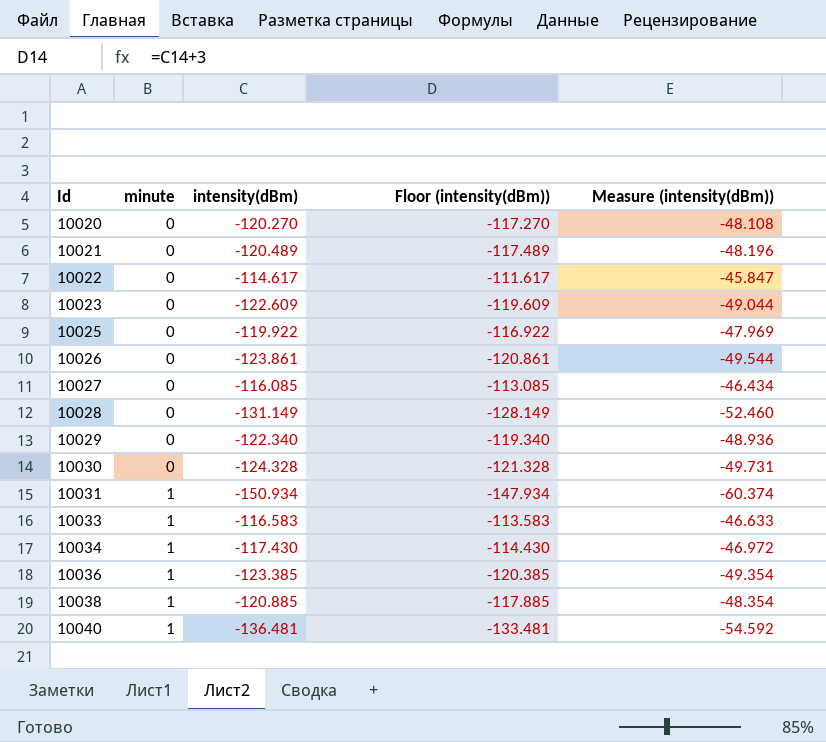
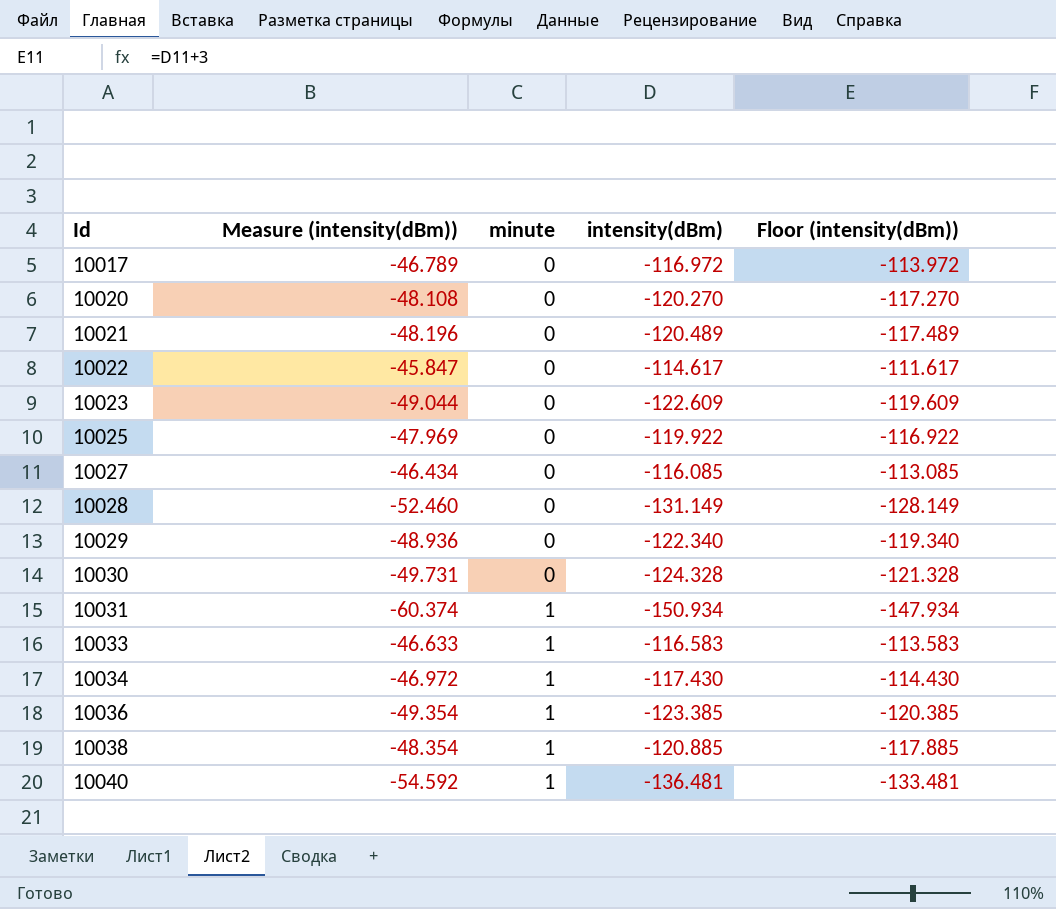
column Measure (intensity(dBm)) | position: 5 -> 2
row 10026: 0 | -123.861 | -120.861 | -49.544 -> none
row 10017: none -> -46.789 | 0 | -116.972 | -113.972

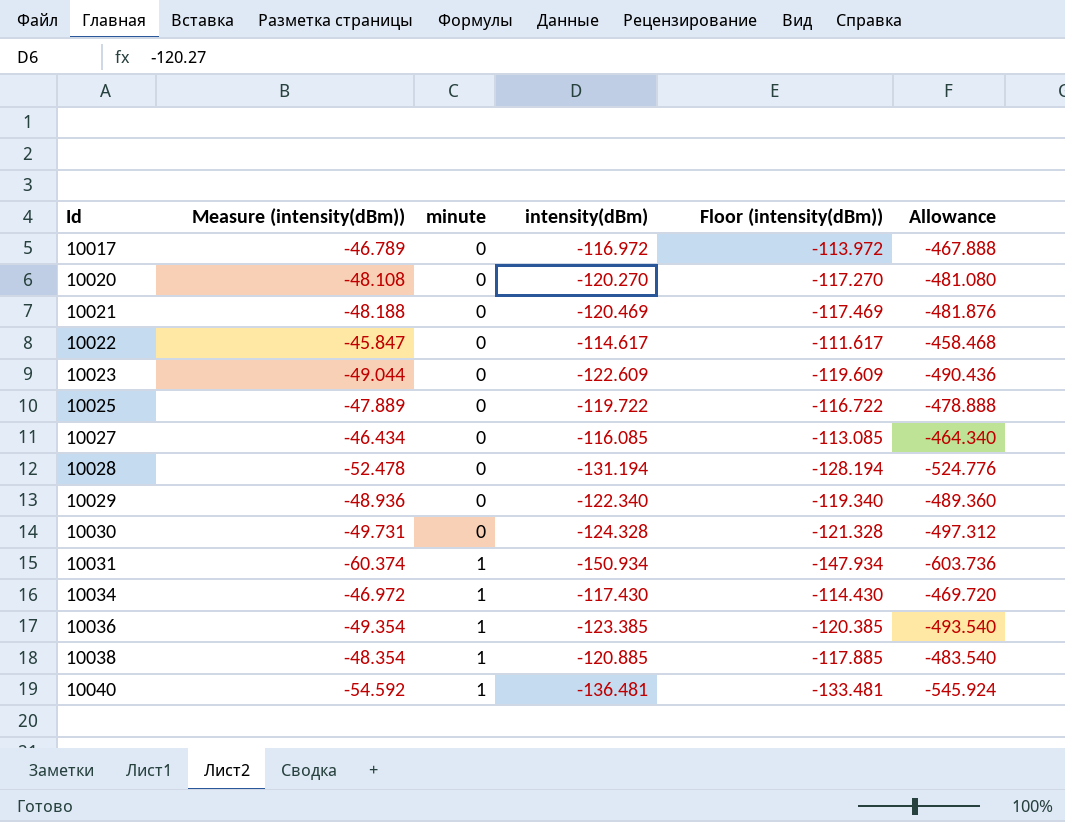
column Allowance | formula: none -> [intensity(dBm)] * 4
row 10033: -46.633 | 1 | -116.583 | -113.583 -> none
10021 | Measure (intensity(dBm)): -48.196 -> -48.188
10021 | intensity(dBm): -120.489 -> -120.469
10021 | Floor (intensity(dBm)): -117.489 -> -117.469
10025 | Measure (intensity(dBm)): -47.969 -> -47.889
10025 | intensity(dBm): -119.922 -> -119.722
10025 | Floor (intensity(dBm)): -116.922 -> -116.722
10028 | Measure (intensity(dBm)): -52.460 -> -52.478
10028 | intensity(dBm): -131.149 -> -131.194
10028 | Floor (intensity(dBm)): -128.149 -> -128.194

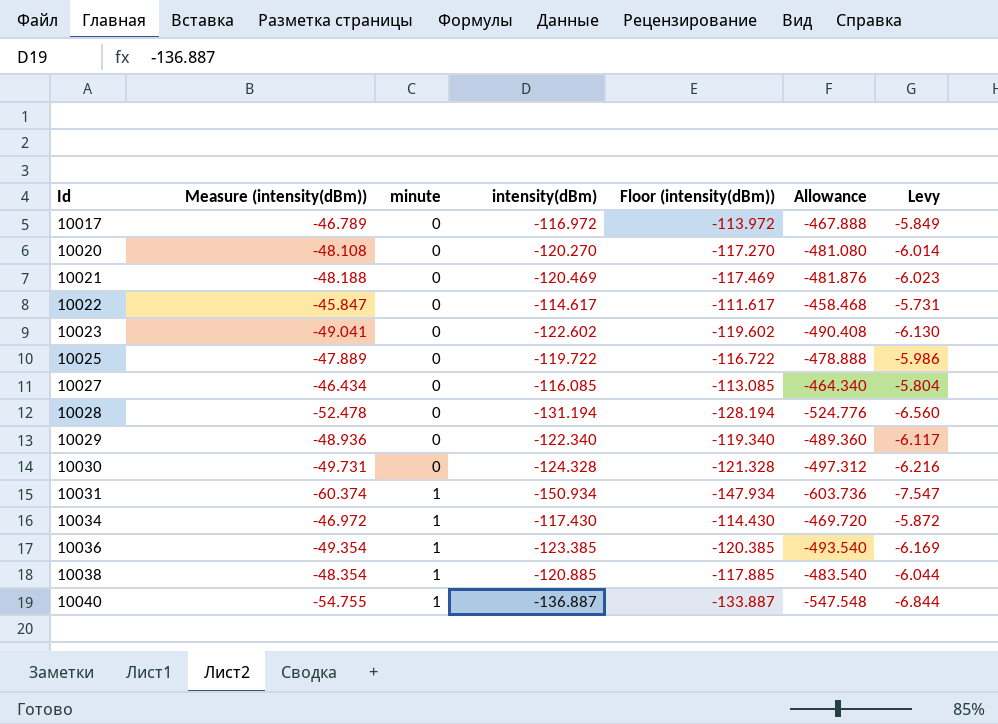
column Levy | formula: none -> [intensity(dBm)] * 0.05
10023 | Measure (intensity(dBm)): -49.044 -> -49.041
10023 | intensity(dBm): -122.609 -> -122.602
10023 | Floor (intensity(dBm)): -119.609 -> -119.602
10023 | Allowance: -490.436 -> -490.408
10040 | Measure (intensity(dBm)): -54.592 -> -54.755
10040 | intensity(dBm): -136.481 -> -136.887
10040 | Floor (intensity(dBm)): -133.481 -> -133.887
10040 | Allowance: -545.924 -> -547.548

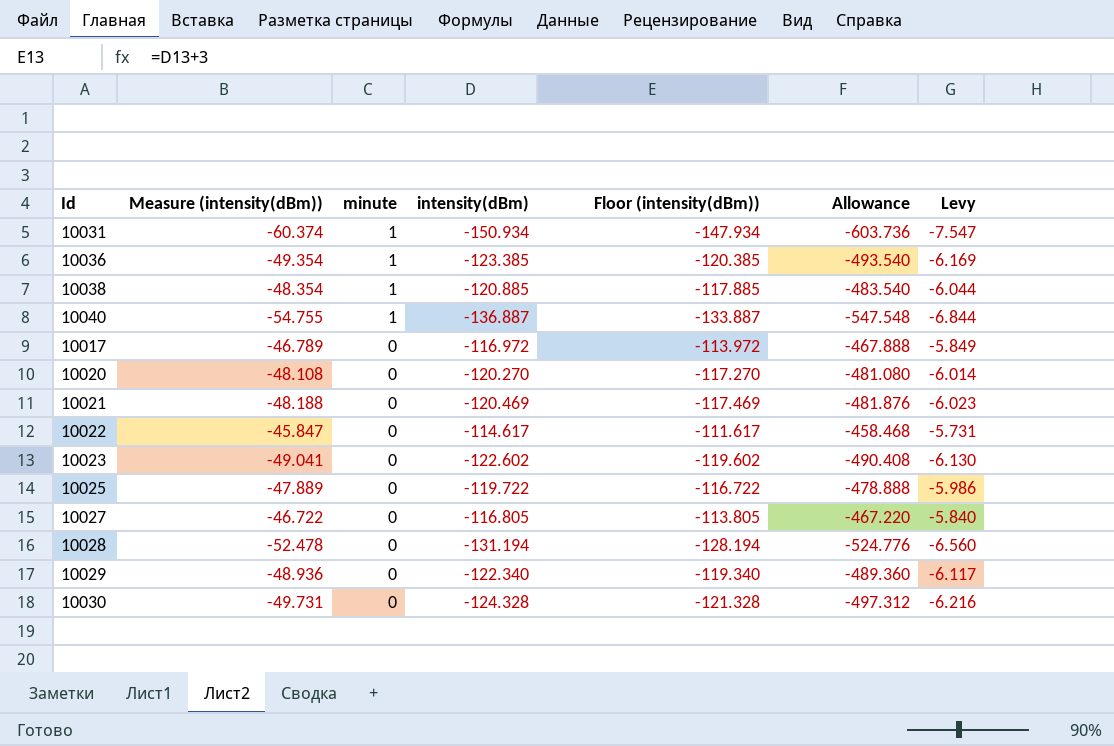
row order: Id ascending -> minute descending
row 10034: -46.972 | 1 | -117.430 | -114.430 | -469.720 | -5.872 -> none
10027 | Measure (intensity(dBm)): -46.434 -> -46.722
10027 | intensity(dBm): -116.085 -> -116.805
10027 | Floor (intensity(dBm)): -113.085 -> -113.805
10027 | Allowance: -464.340 -> -467.220
10027 | Levy: -5.804 -> -5.840

